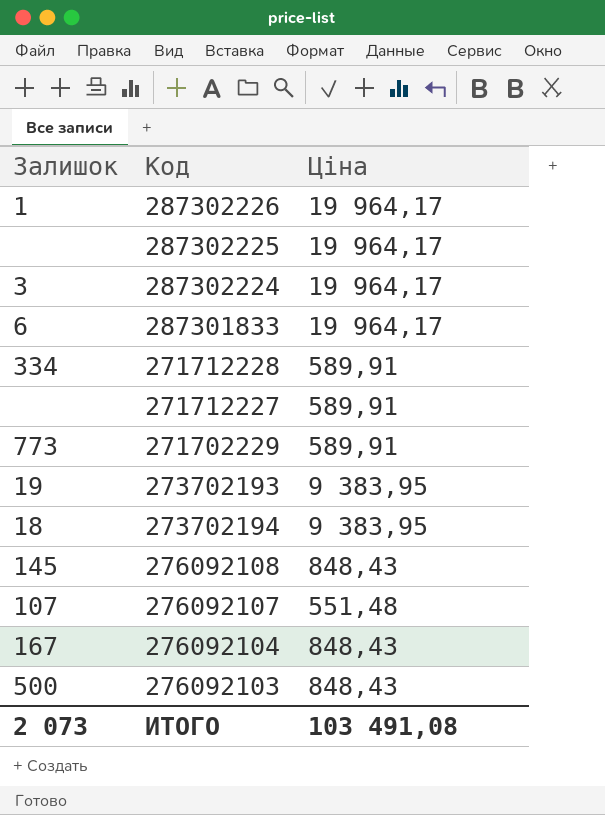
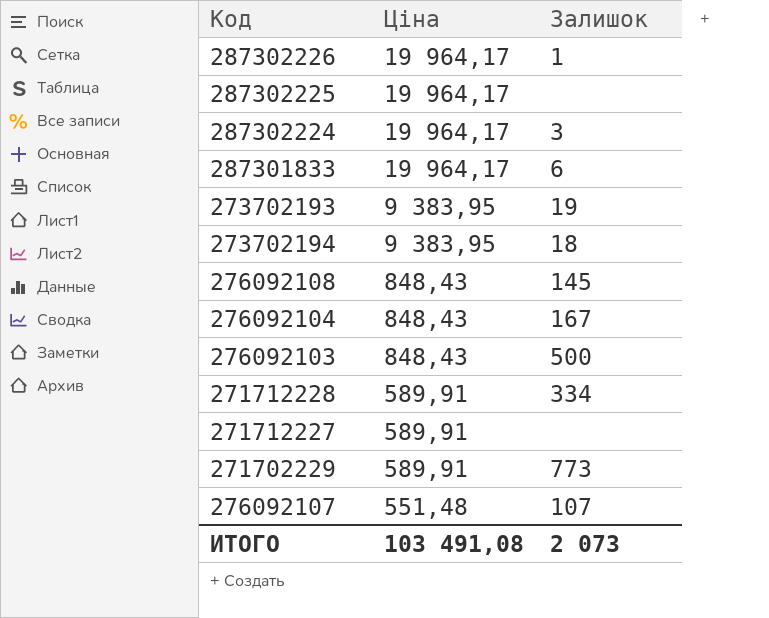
row order: none -> Ціна descending
column Залишок | position: 1 -> 3

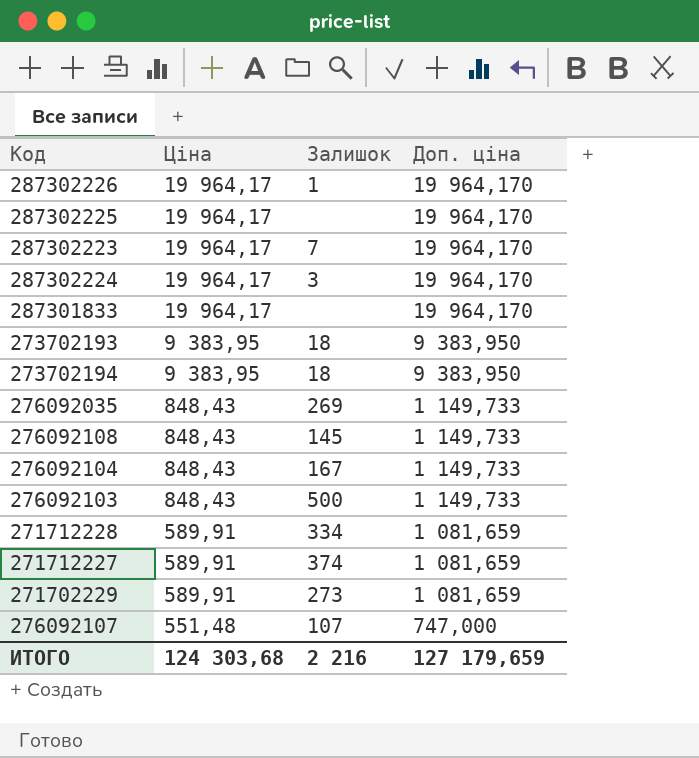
column Доп. ціна | position: none -> 4
row 287302223: none -> 19 964,17 | 7 | 19 964,170
287301833 | Залишок: 6 -> none
273702193 | Залишок: 19 -> 18
row 276092035: none -> 848,43 | 269 | 1 149,733
271712227 | Залишок: none -> 374
271702229 | Залишок: 773 -> 273
ИТОГО | Ціна: 103 491,08 -> 124 303,68
ИТОГО | Залишок: 2 073 -> 2 216

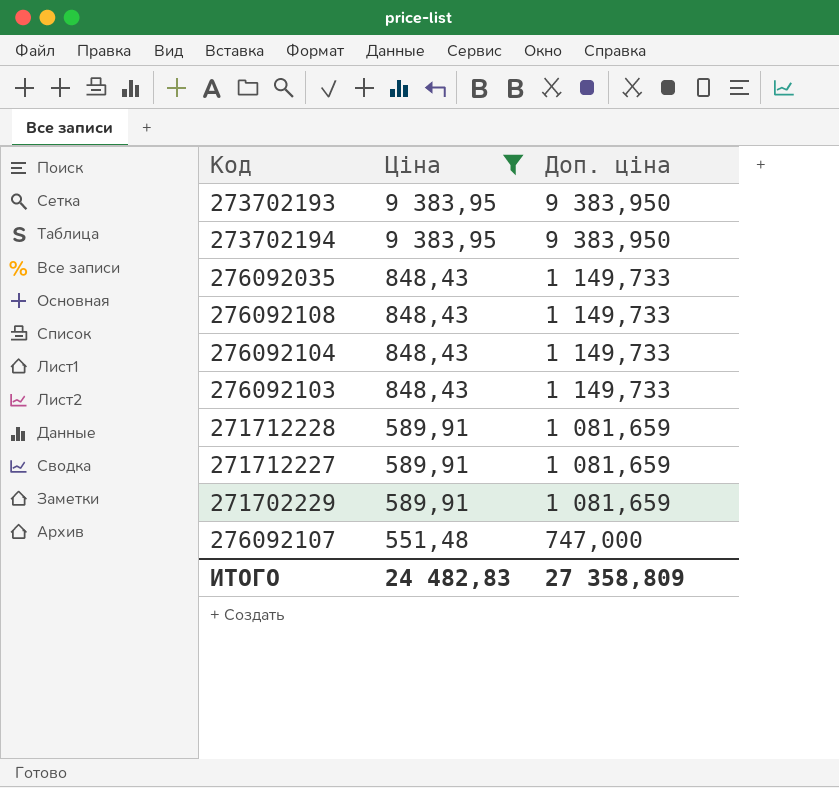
filter: none -> Ціна != 19 964,17
column Залишок | position: 3 -> none
ИТОГО | Ціна: 124 303,68 -> 24 482,83
ИТОГО | Доп. ціна: 127 179,659 -> 27 358,809

